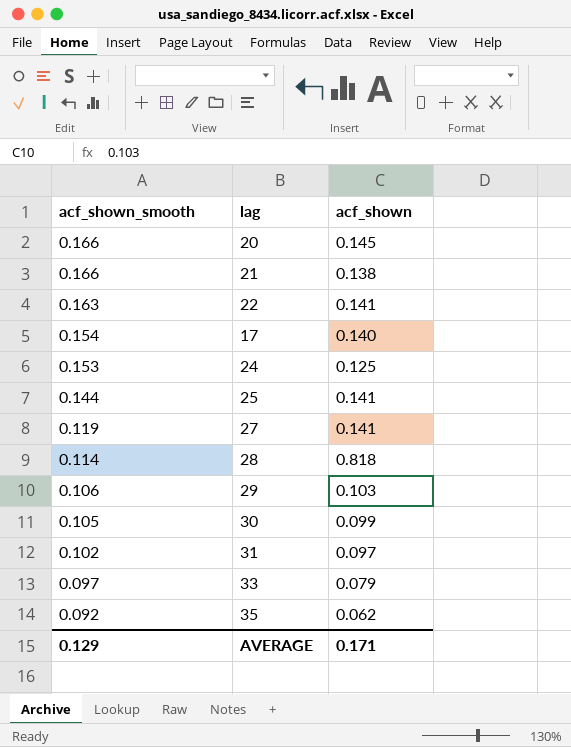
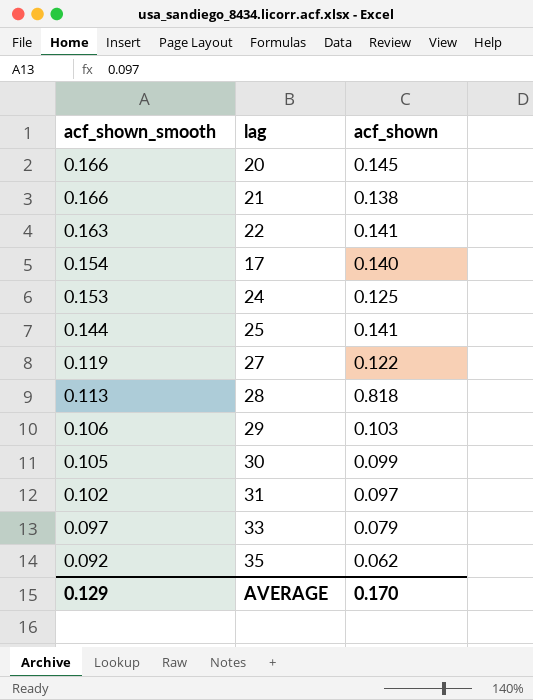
27 | acf_shown: 0.141 -> 0.122
28 | acf_shown_smooth: 0.114 -> 0.113
AVERAGE | acf_shown: 0.171 -> 0.170

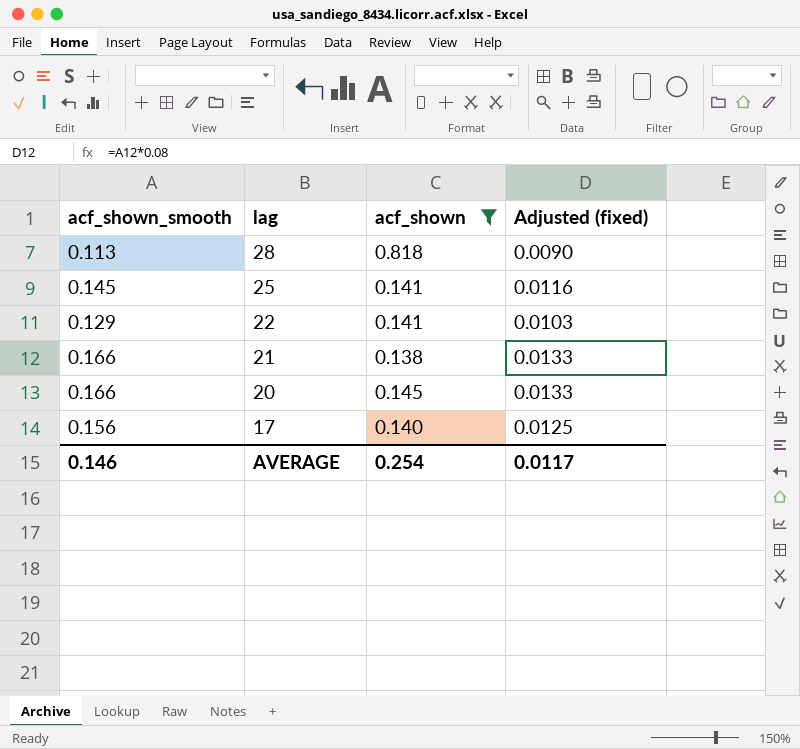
filter: none -> acf_shown >= 0.138
row order: acf_shown_smooth descending -> lag descending
column Adjusted (fixed) | formula: none -> [acf_shown_smooth] * 0.08
25 | acf_shown_smooth: 0.144 -> 0.145
22 | acf_shown_smooth: 0.163 -> 0.129
17 | acf_shown_smooth: 0.154 -> 0.156
AVERAGE | acf_shown_smooth: 0.129 -> 0.146
AVERAGE | acf_shown: 0.170 -> 0.254

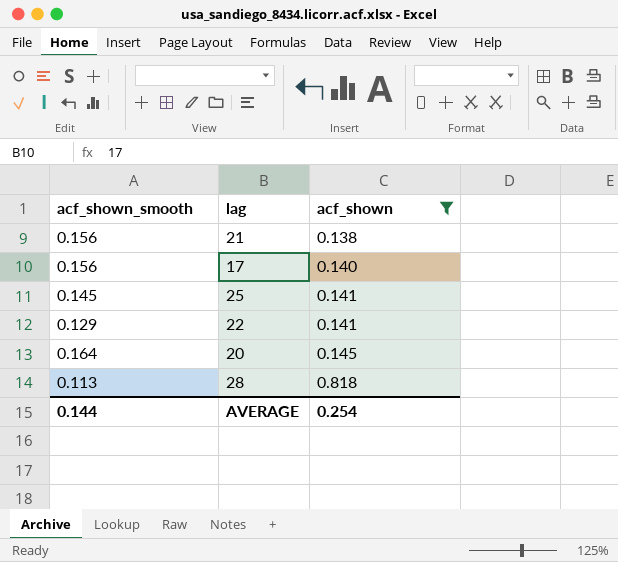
row order: lag descending -> acf_shown ascending
column Adjusted (fixed) | formula: [acf_shown_smooth] * 0.08 -> none
21 | acf_shown_smooth: 0.166 -> 0.156
20 | acf_shown_smooth: 0.166 -> 0.164
AVERAGE | acf_shown_smooth: 0.146 -> 0.144

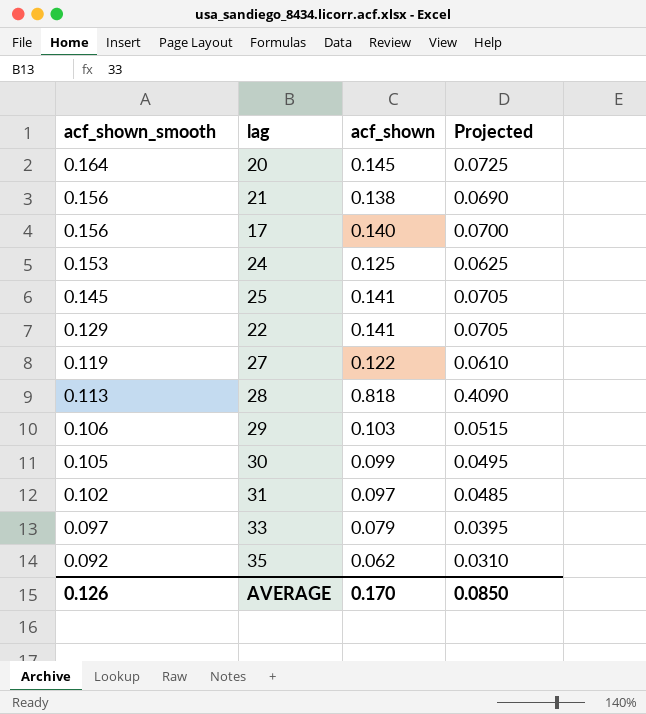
filter: acf_shown >= 0.138 -> none
row order: acf_shown ascending -> acf_shown_smooth descending
column Projected | formula: none -> [acf_shown] * 0.5
AVERAGE | acf_shown_smooth: 0.144 -> 0.126
AVERAGE | acf_shown: 0.254 -> 0.170

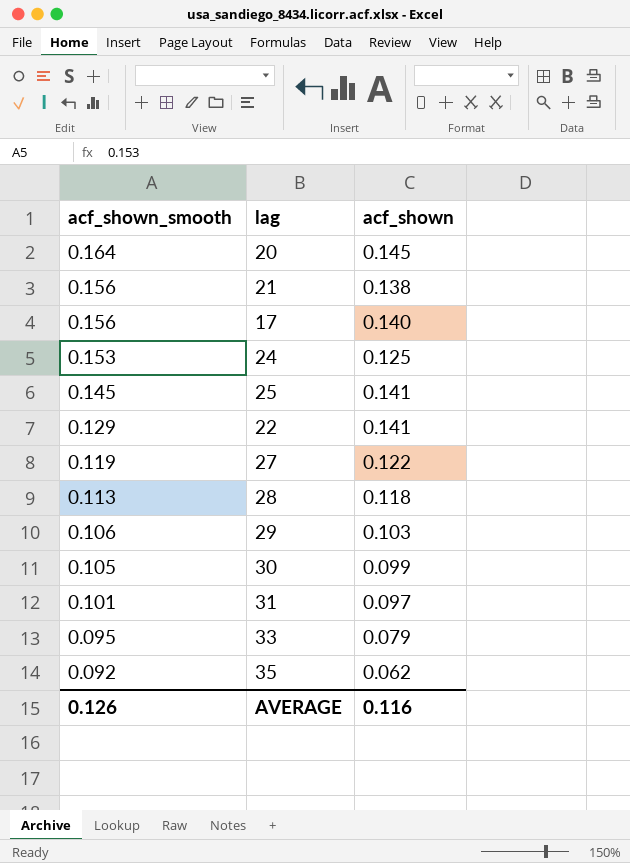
column Projected | formula: [acf_shown] * 0.5 -> none
28 | acf_shown: 0.818 -> 0.118
31 | acf_shown_smooth: 0.102 -> 0.101
33 | acf_shown_smooth: 0.097 -> 0.095
AVERAGE | acf_shown: 0.170 -> 0.116

